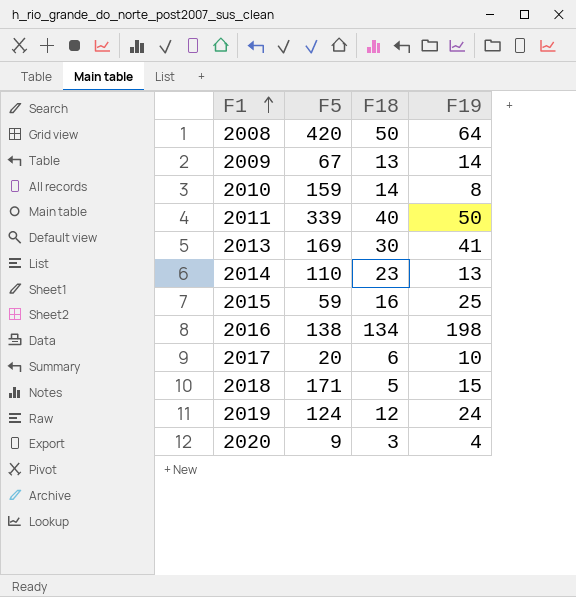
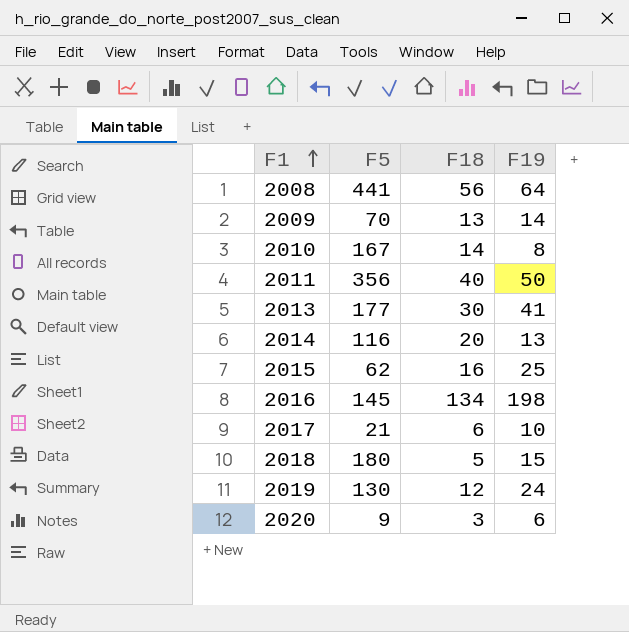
2008 | F5: 420 -> 441
2008 | F18: 50 -> 56
2009 | F5: 67 -> 70
2010 | F5: 159 -> 167
2011 | F5: 339 -> 356
2013 | F5: 169 -> 177
2014 | F5: 110 -> 116
2014 | F18: 23 -> 20
2015 | F5: 59 -> 62
2016 | F5: 138 -> 145
2017 | F5: 20 -> 21
2018 | F5: 171 -> 180
2019 | F5: 124 -> 130
2020 | F19: 4 -> 6

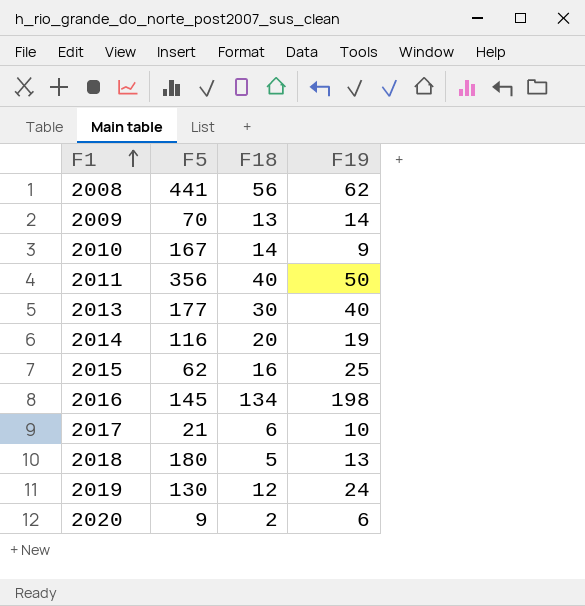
2008 | F19: 64 -> 62
2010 | F19: 8 -> 9
2013 | F19: 41 -> 40
2014 | F19: 13 -> 19
2018 | F19: 15 -> 13
2020 | F18: 3 -> 2

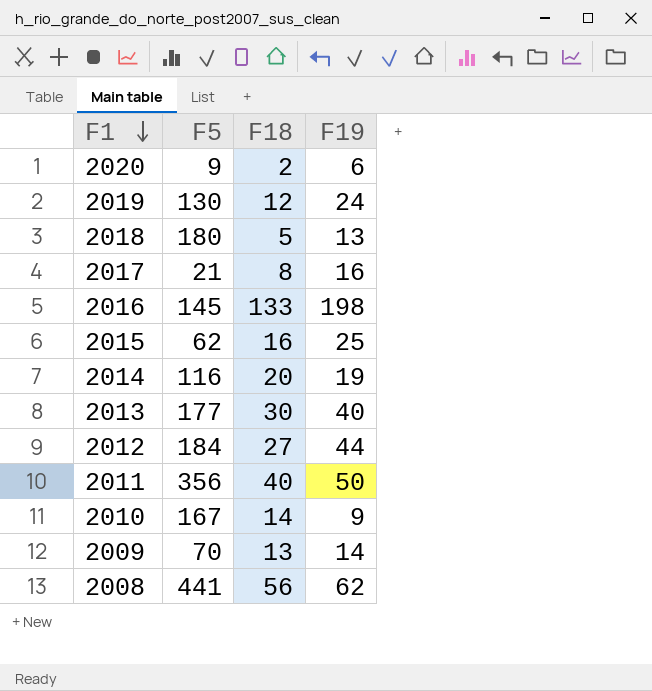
row order: F1 ascending -> F1 descending
2017 | F18: 6 -> 8
2017 | F19: 10 -> 16
2016 | F18: 134 -> 133
row 2012: none -> 184 | 27 | 44

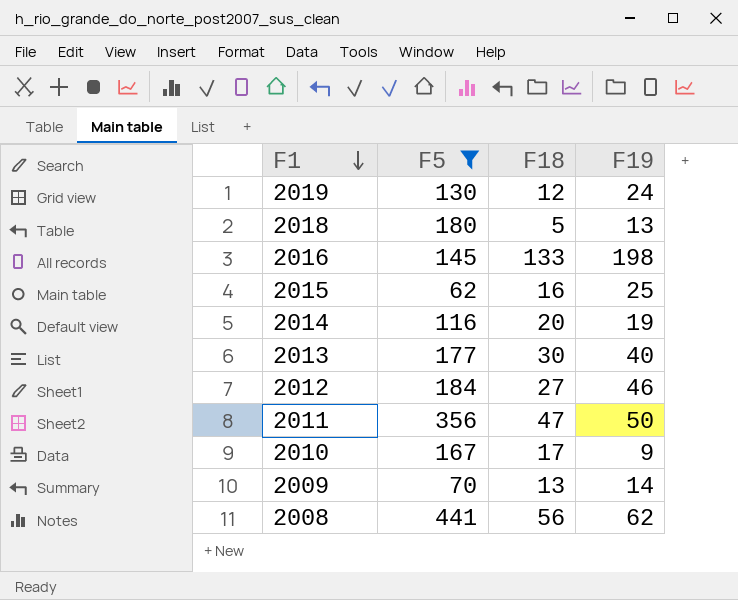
filter: none -> F5 >= 62
2012 | F19: 44 -> 46
2011 | F18: 40 -> 47
2010 | F18: 14 -> 17

